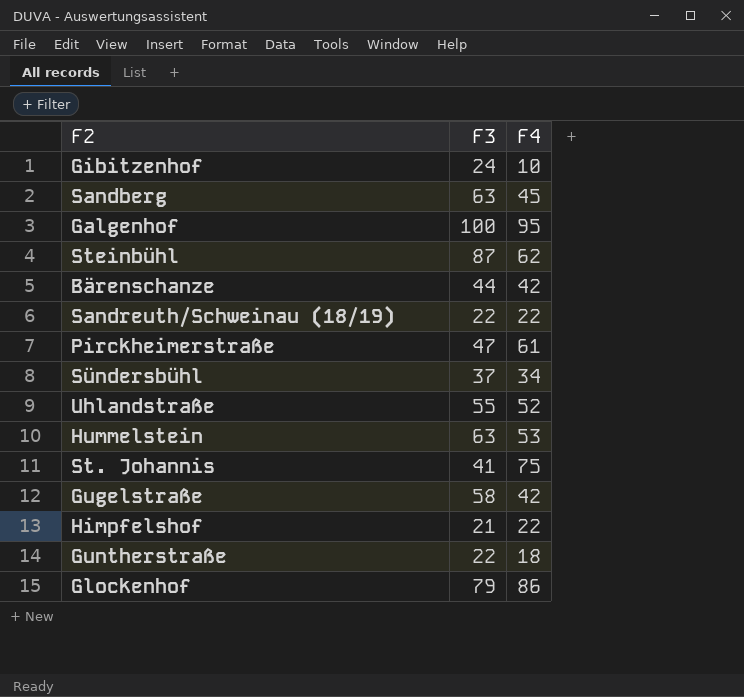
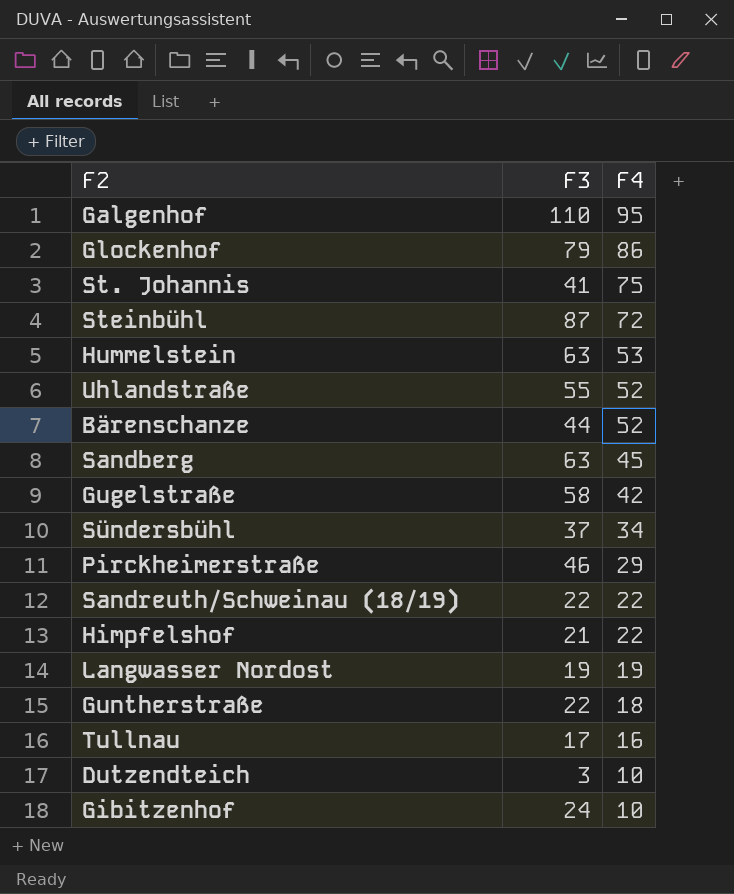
row order: none -> F4 descending
Galgenhof | F3: 100 -> 110
Steinbühl | F4: 62 -> 72
Bärenschanze | F4: 42 -> 52
Pirckheimerstraße | F3: 47 -> 46
Pirckheimerstraße | F4: 61 -> 29
row Langwasser Nordost: none -> 19 | 19
row Tullnau: none -> 17 | 16
row Dutzendteich: none -> 3 | 10

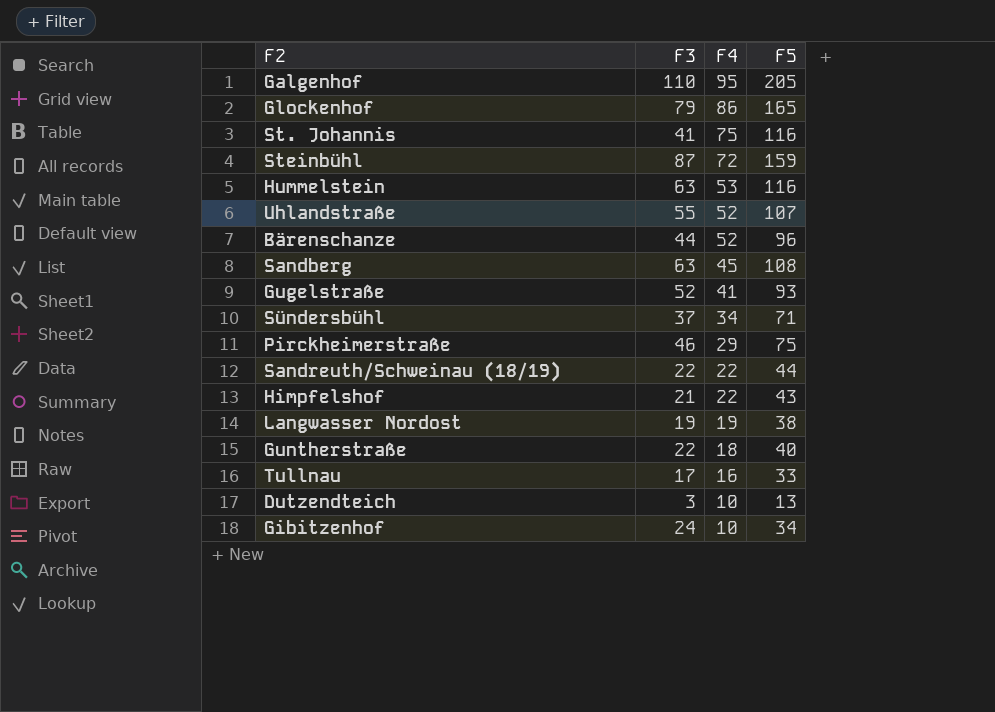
column F5 | formula: none -> [F3] + [F4]
Gugelstraße | F3: 58 -> 52
Gugelstraße | F4: 42 -> 41

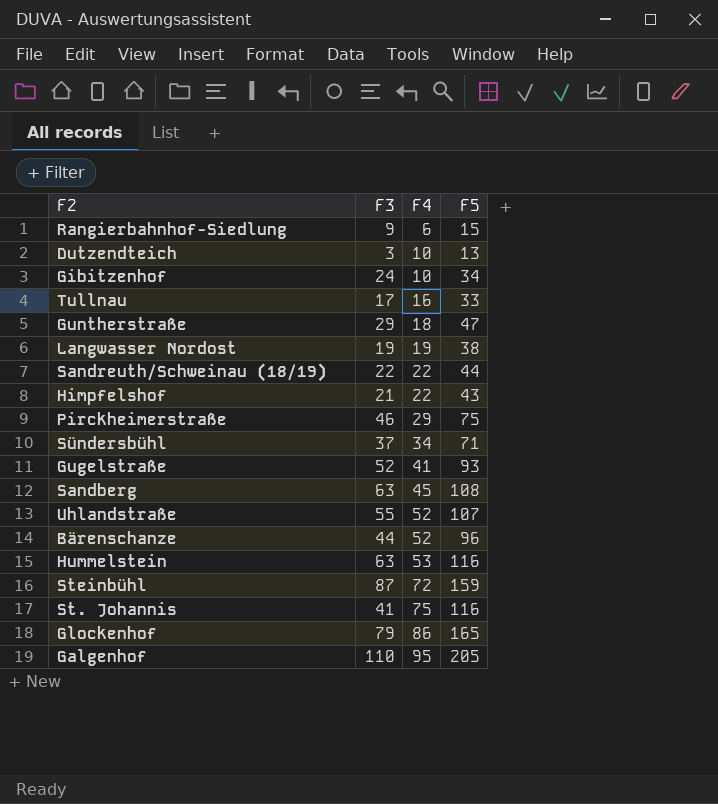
row order: F4 descending -> F4 ascending
row Rangierbahnhof-Siedlung: none -> 9 | 6 | 15
Guntherstraße | F3: 22 -> 29
Guntherstraße | F5: 40 -> 47

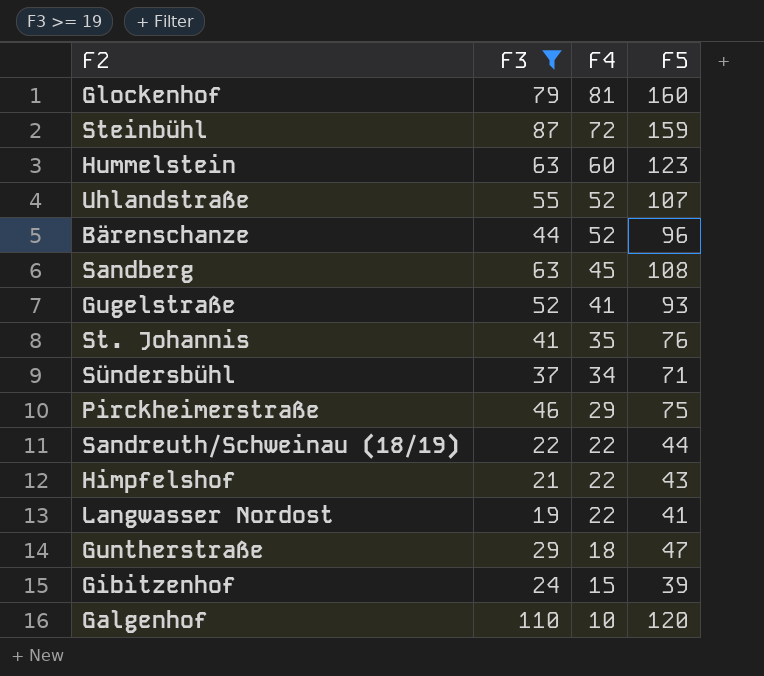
filter: none -> F3 >= 19
row order: F4 ascending -> F4 descending
Glockenhof | F4: 86 -> 81
Glockenhof | F5: 165 -> 160
Hummelstein | F4: 53 -> 60
Hummelstein | F5: 116 -> 123
St. Johannis | F4: 75 -> 35
St. Johannis | F5: 116 -> 76
Langwasser Nordost | F4: 19 -> 22
Langwasser Nordost | F5: 38 -> 41
Gibitzenhof | F4: 10 -> 15
Gibitzenhof | F5: 34 -> 39
Galgenhof | F4: 95 -> 10
Galgenhof | F5: 205 -> 120

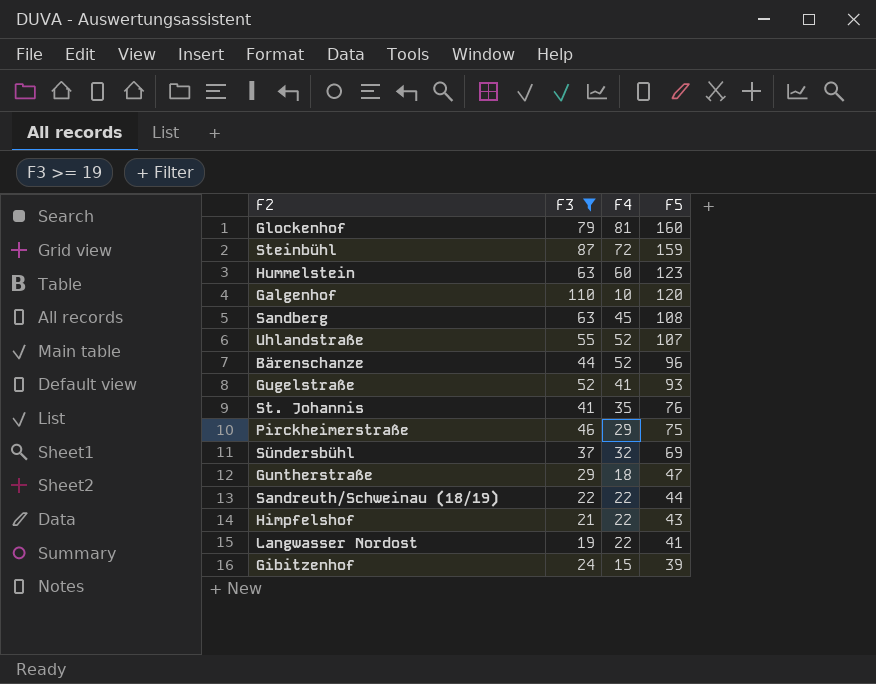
row order: F4 descending -> F5 descending
Sündersbühl | F4: 34 -> 32
Sündersbühl | F5: 71 -> 69

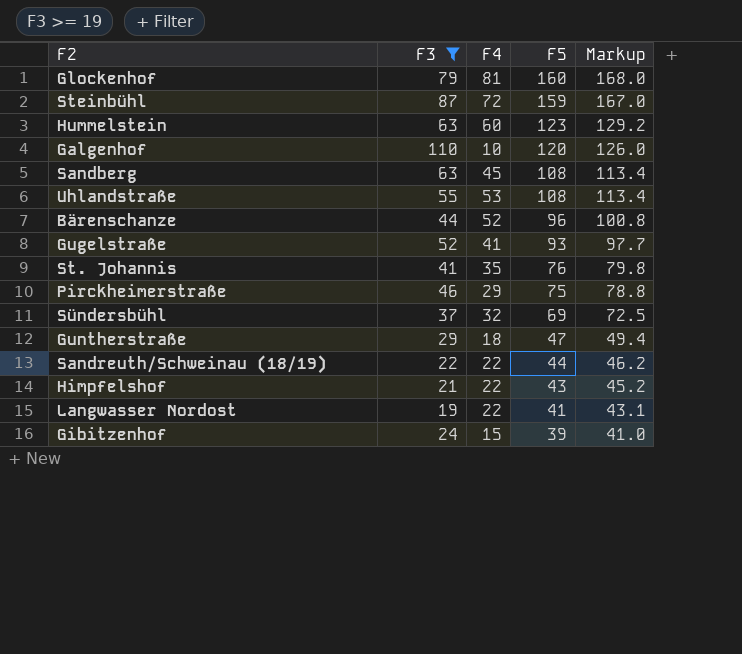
column Markup | formula: none -> [F5] * 1.05
Uhlandstraße | F4: 52 -> 53
Uhlandstraße | F5: 107 -> 108

